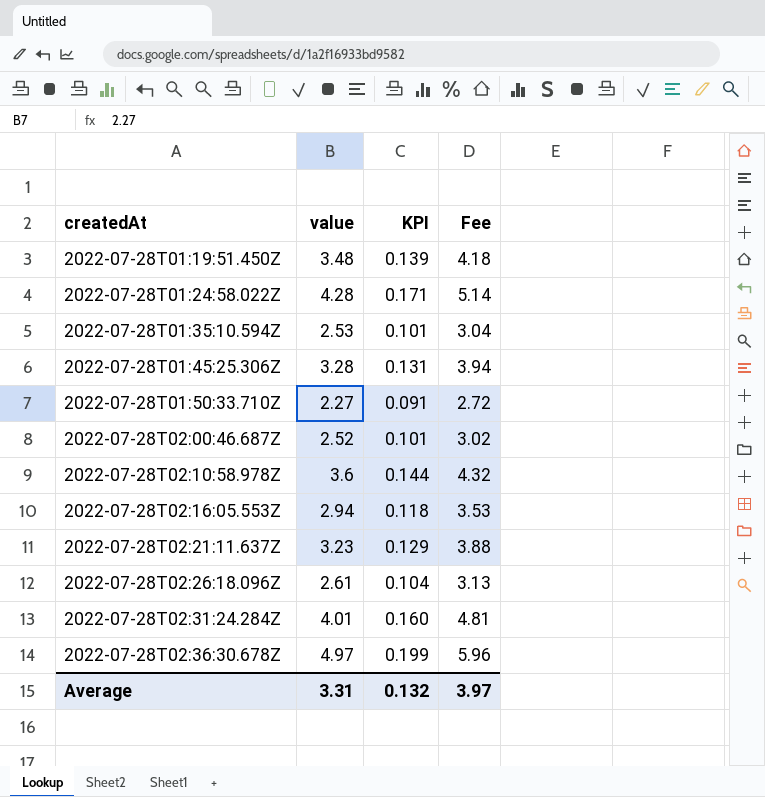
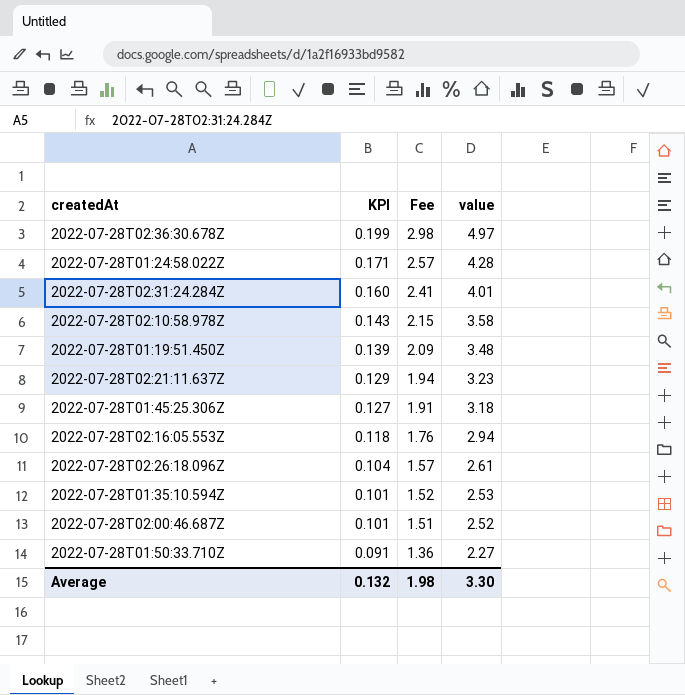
row order: createdAt ascending -> KPI descending
column Fee | formula: [value] * 1.2 -> [value] * 0.6
column value | position: 2 -> 4
2022-07-28T02:10:58.978Z | KPI: 0.144 -> 0.143
2022-07-28T02:10:58.978Z | value: 3.6 -> 3.58
2022-07-28T01:45:25.306Z | KPI: 0.131 -> 0.127
2022-07-28T01:45:25.306Z | value: 3.28 -> 3.18
Average | Fee: 3.97 -> 1.98
Average | value: 3.31 -> 3.30

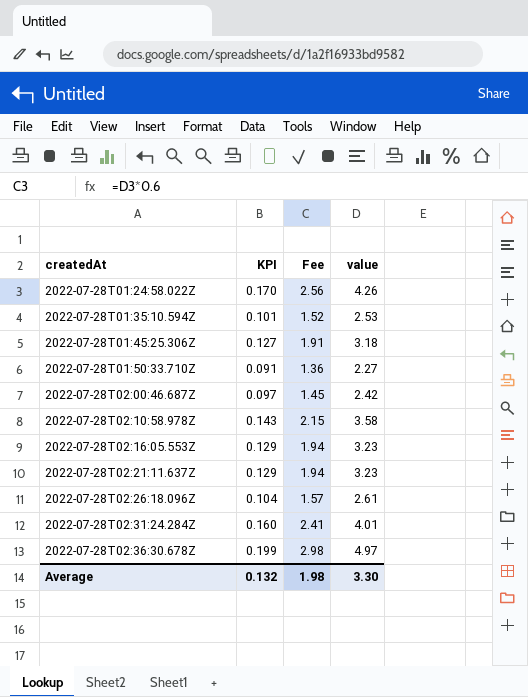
row order: KPI descending -> createdAt ascending
row 2022-07-28T01:19:51.450Z: 0.139 | 2.09 | 3.48 -> none
2022-07-28T01:24:58.022Z | KPI: 0.171 -> 0.170
2022-07-28T01:24:58.022Z | Fee: 2.57 -> 2.56
2022-07-28T01:24:58.022Z | value: 4.28 -> 4.26
2022-07-28T02:00:46.687Z | KPI: 0.101 -> 0.097
2022-07-28T02:00:46.687Z | Fee: 1.51 -> 1.45
2022-07-28T02:00:46.687Z | value: 2.52 -> 2.42
2022-07-28T02:16:05.553Z | KPI: 0.118 -> 0.129
2022-07-28T02:16:05.553Z | Fee: 1.76 -> 1.94
2022-07-28T02:16:05.553Z | value: 2.94 -> 3.23

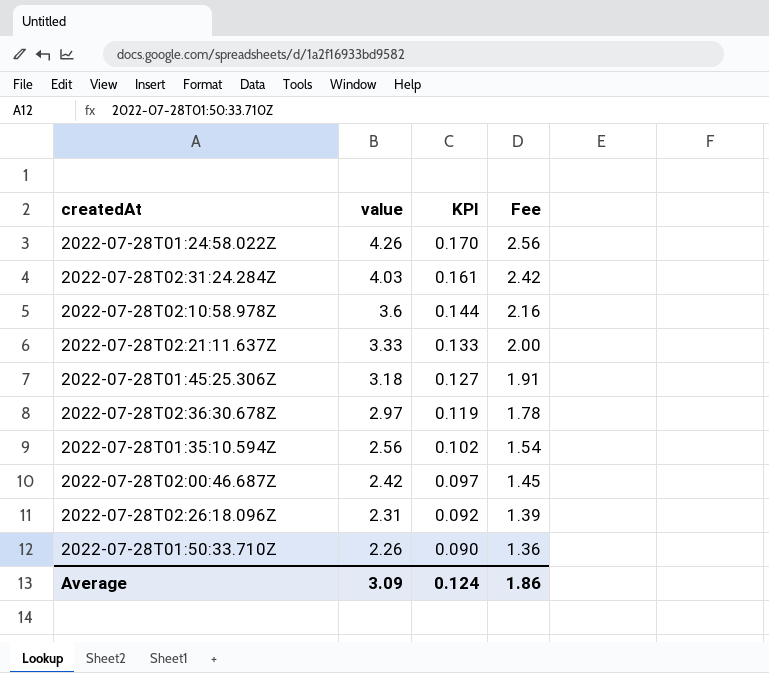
row order: createdAt ascending -> value descending
column value | position: 4 -> 2
row 2022-07-28T02:16:05.553Z: 0.129 | 1.94 | 3.23 -> none
2022-07-28T02:31:24.284Z | value: 4.01 -> 4.03
2022-07-28T02:31:24.284Z | KPI: 0.160 -> 0.161
2022-07-28T02:31:24.284Z | Fee: 2.41 -> 2.42
2022-07-28T02:10:58.978Z | value: 3.58 -> 3.6
2022-07-28T02:10:58.978Z | KPI: 0.143 -> 0.144
2022-07-28T02:10:58.978Z | Fee: 2.15 -> 2.16
2022-07-28T02:21:11.637Z | value: 3.23 -> 3.33
2022-07-28T02:21:11.637Z | KPI: 0.129 -> 0.133
2022-07-28T02:21:11.637Z | Fee: 1.94 -> 2.00
2022-07-28T02:36:30.678Z | value: 4.97 -> 2.97
2022-07-28T02:36:30.678Z | KPI: 0.199 -> 0.119
2022-07-28T02:36:30.678Z | Fee: 2.98 -> 1.78
2022-07-28T01:35:10.594Z | value: 2.53 -> 2.56
2022-07-28T01:35:10.594Z | KPI: 0.101 -> 0.102
2022-07-28T01:35:10.594Z | Fee: 1.52 -> 1.54
2022-07-28T02:26:18.096Z | value: 2.61 -> 2.31
2022-07-28T02:26:18.096Z | KPI: 0.104 -> 0.092
2022-07-28T02:26:18.096Z | Fee: 1.57 -> 1.39
2022-07-28T01:50:33.710Z | value: 2.27 -> 2.26
2022-07-28T01:50:33.710Z | KPI: 0.091 -> 0.090
Average | value: 3.30 -> 3.09
Average | KPI: 0.132 -> 0.124
Average | Fee: 1.98 -> 1.86

